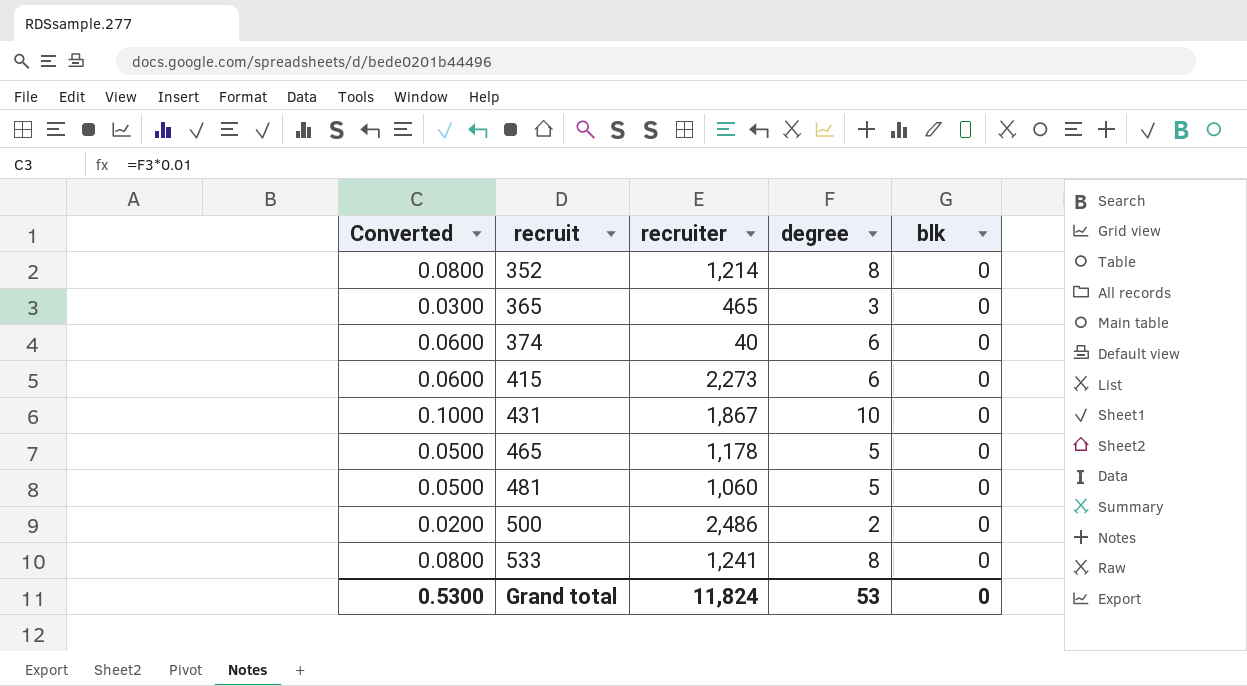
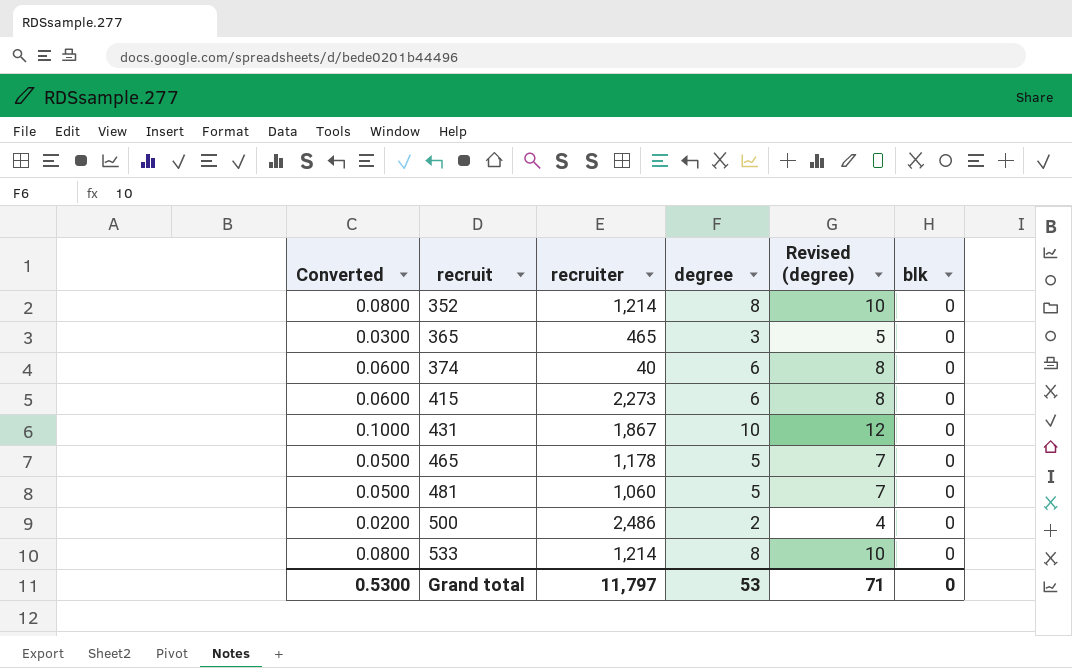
column Revised (degree) | formula: none -> [degree] + 2
533 | recruiter: 1,241 -> 1,214
Grand total | recruiter: 11,824 -> 11,797

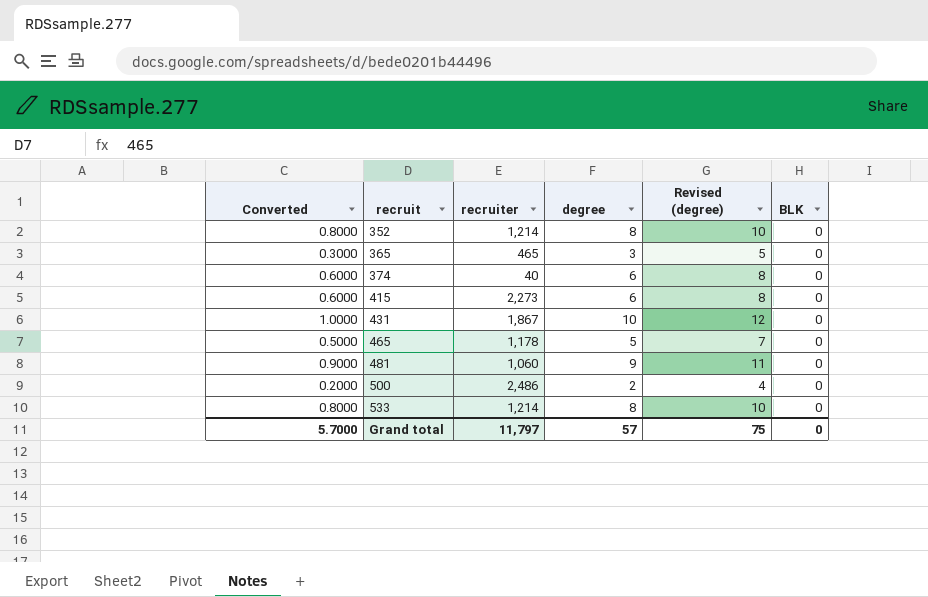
column Converted | formula: [degree] * 0.01 -> [degree] * 0.1
column name: blk -> BLK
481 | degree: 5 -> 9
481 | Revised (degree): 7 -> 11
Grand total | Converted: 0.5300 -> 5.7000
Grand total | degree: 53 -> 57
Grand total | Revised (degree): 71 -> 75

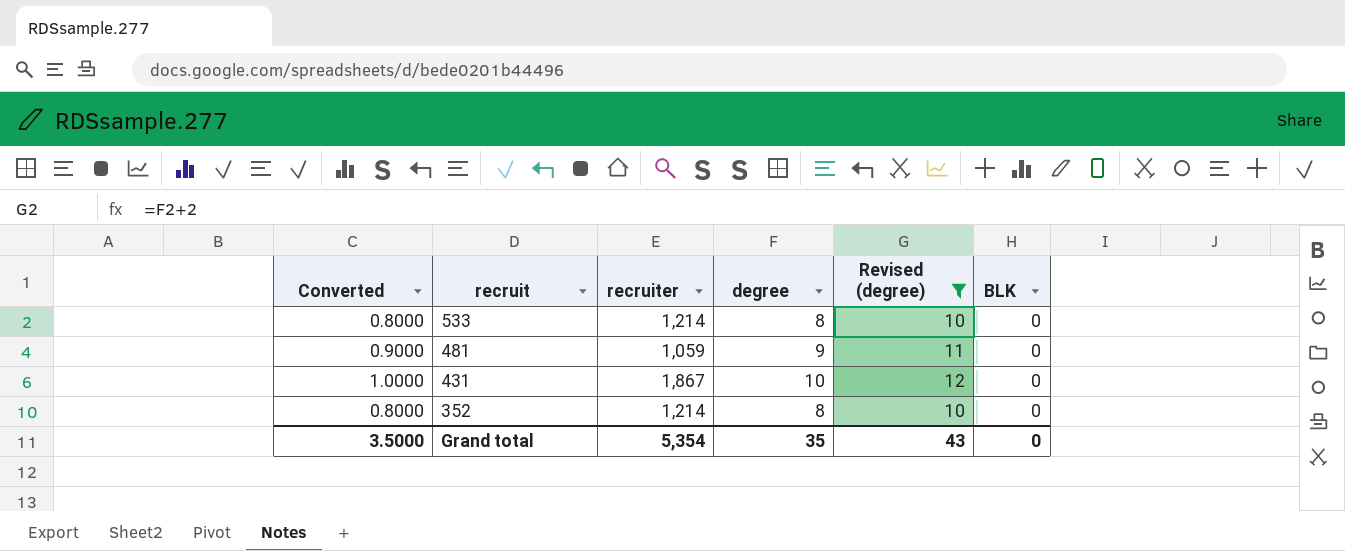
filter: none -> Revised (degree) >= 10
row order: recruit ascending -> recruit descending
481 | recruiter: 1,060 -> 1,059
Grand total | Converted: 5.7000 -> 3.5000
Grand total | recruiter: 11,797 -> 5,354
Grand total | degree: 57 -> 35
Grand total | Revised (degree): 75 -> 43

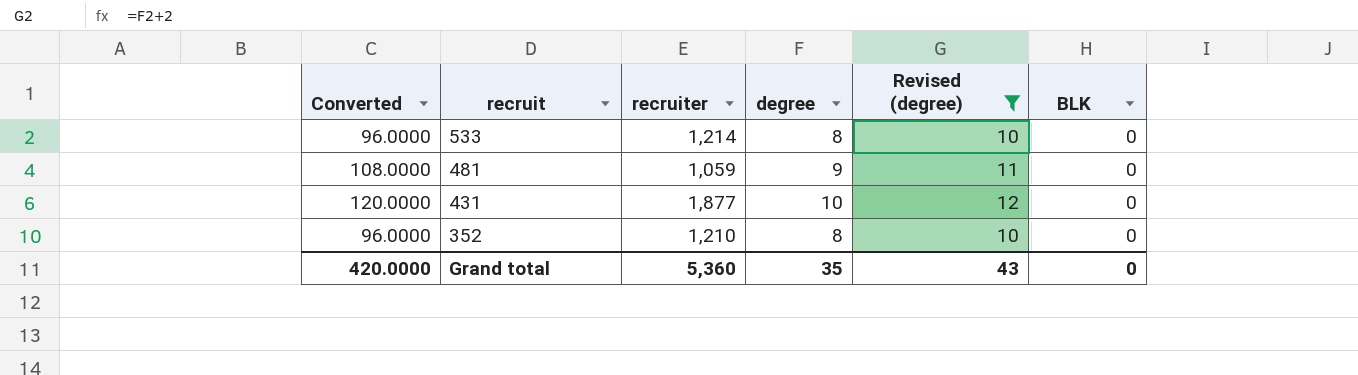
column Converted | formula: [degree] * 0.1 -> [degree] * 12
431 | recruiter: 1,867 -> 1,877
352 | recruiter: 1,214 -> 1,210
Grand total | Converted: 3.5000 -> 420.0000
Grand total | recruiter: 5,354 -> 5,360

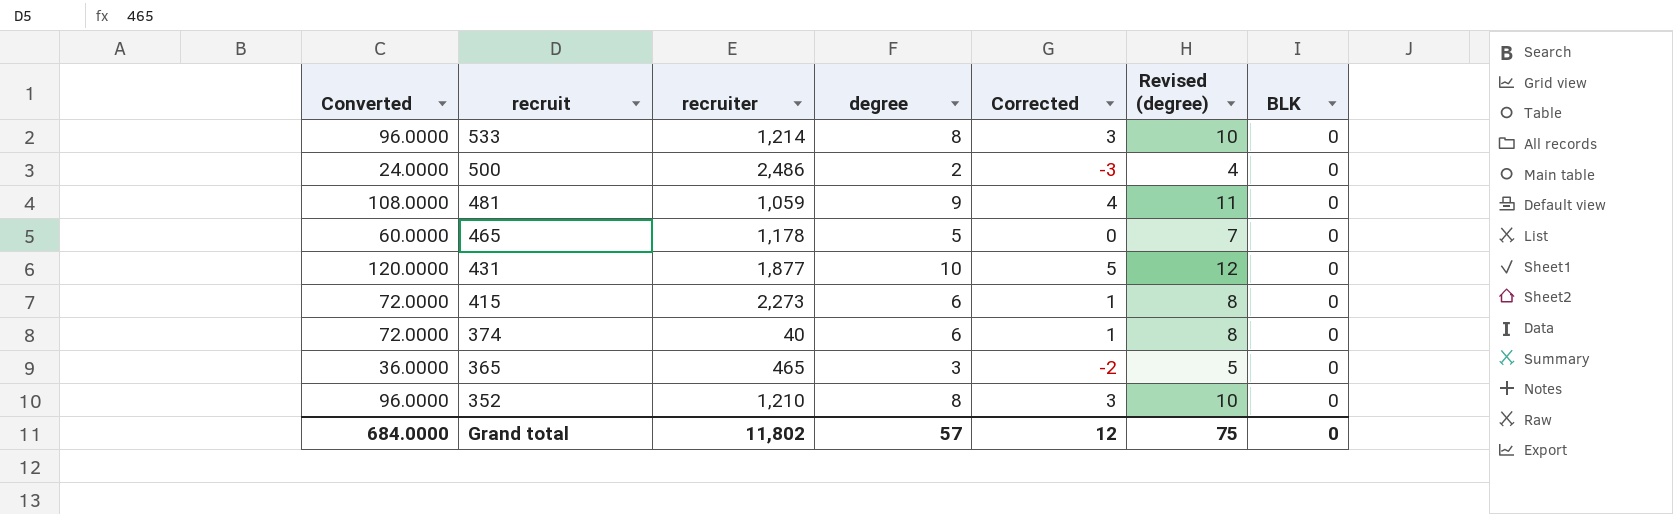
filter: Revised (degree) >= 10 -> none
column Corrected | formula: none -> [degree] - 5
Grand total | Converted: 420.0000 -> 684.0000
Grand total | recruiter: 5,360 -> 11,802
Grand total | degree: 35 -> 57
Grand total | Revised (degree): 43 -> 75

